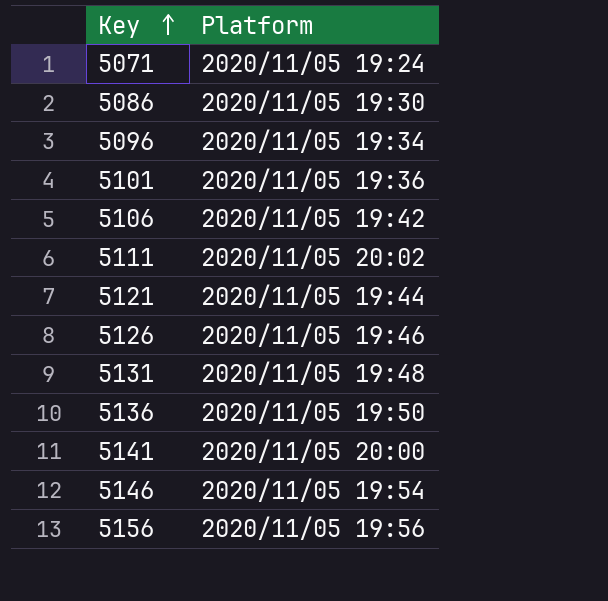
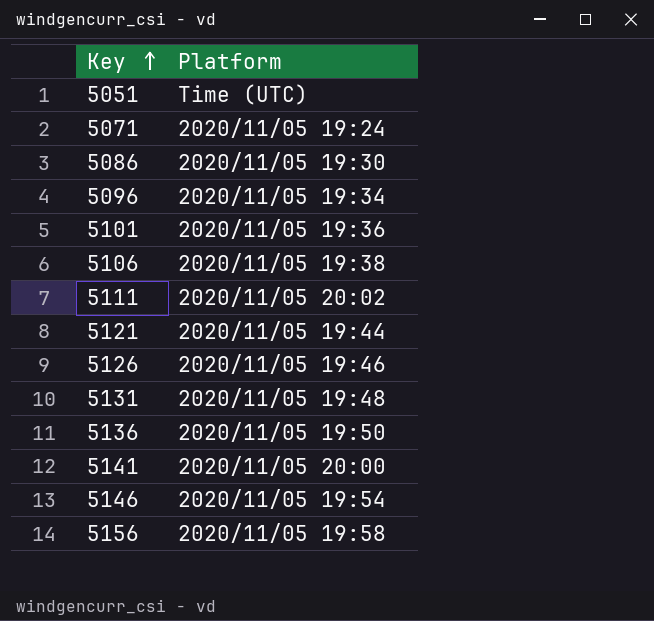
row 5051: none -> Time (UTC)
5106 | Platform: 2020/11/05 19:42 -> 2020/11/05 19:38
5156 | Platform: 2020/11/05 19:56 -> 2020/11/05 19:58

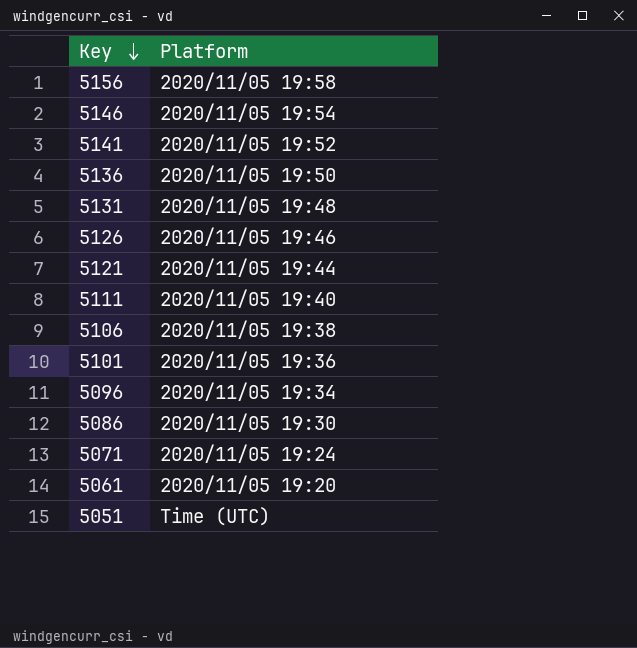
row order: Key ascending -> Key descending
5141 | Platform: 2020/11/05 20:00 -> 2020/11/05 19:52
5111 | Platform: 2020/11/05 20:02 -> 2020/11/05 19:40
row 5061: none -> 2020/11/05 19:20

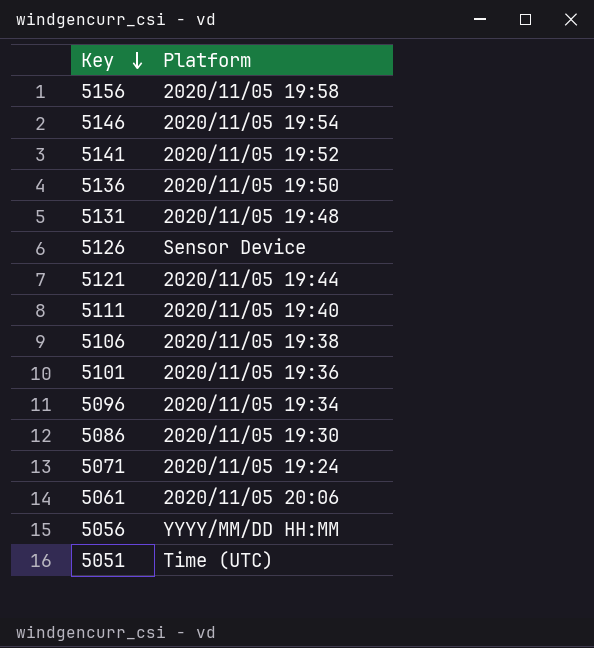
5126 | Platform: 2020/11/05 19:46 -> Sensor Device
5061 | Platform: 2020/11/05 19:20 -> 2020/11/05 20:06
row 5056: none -> YYYY/MM/DD HH:MM

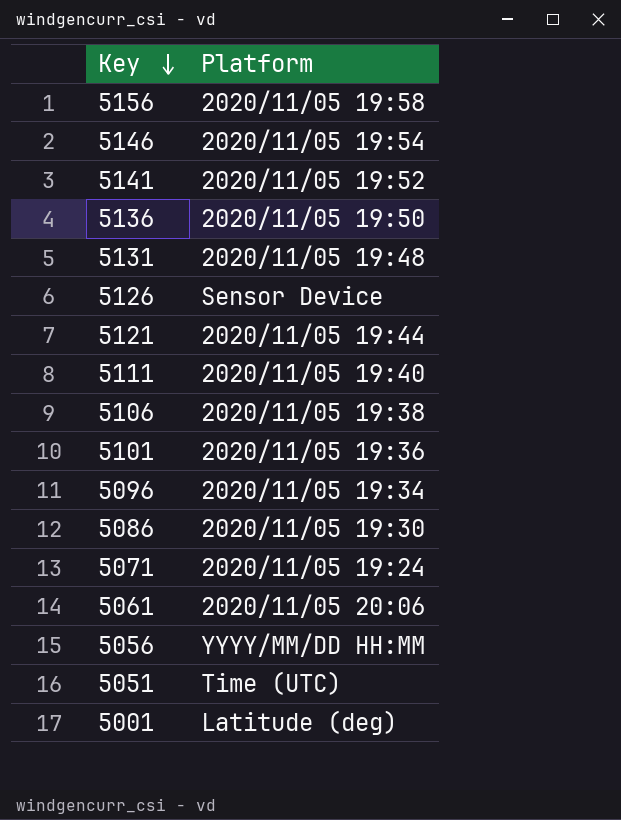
row 5001: none -> Latitude (deg)

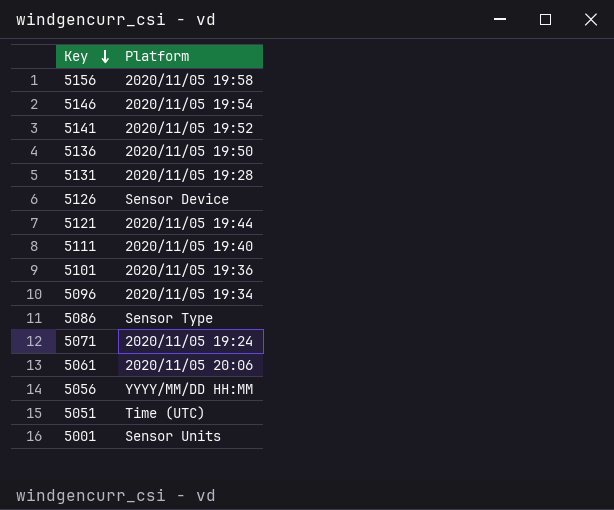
row 5106: 2020/11/05 19:38 -> none
5131 | Platform: 2020/11/05 19:48 -> 2020/11/05 19:28
5086 | Platform: 2020/11/05 19:30 -> Sensor Type
5001 | Platform: Latitude (deg) -> Sensor Units

